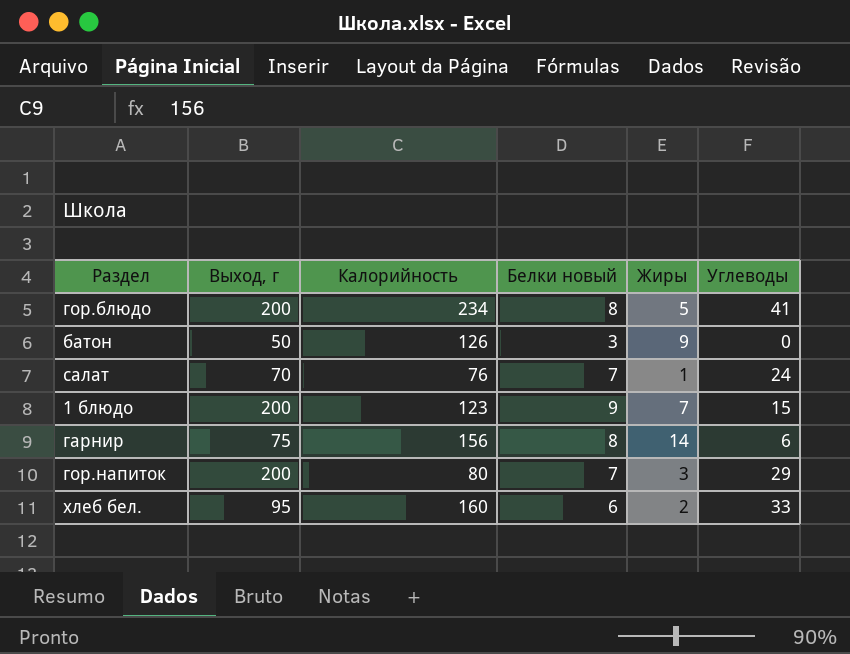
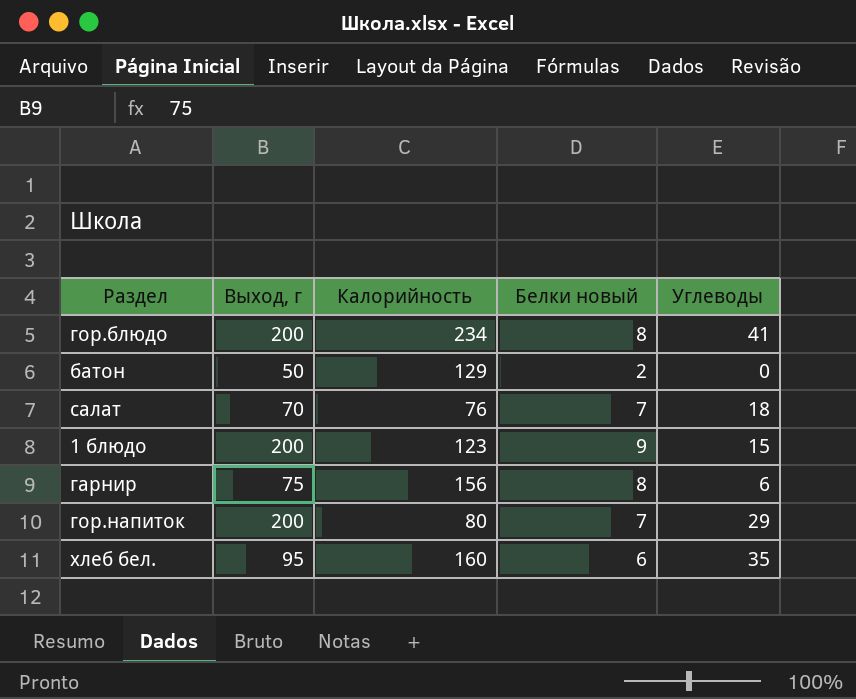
column Жиры | position: 5 -> none
батон | Калорийность: 126 -> 129
батон | Белки новый: 3 -> 2
салат | Углеводы: 24 -> 18
хлеб бел. | Углеводы: 33 -> 35

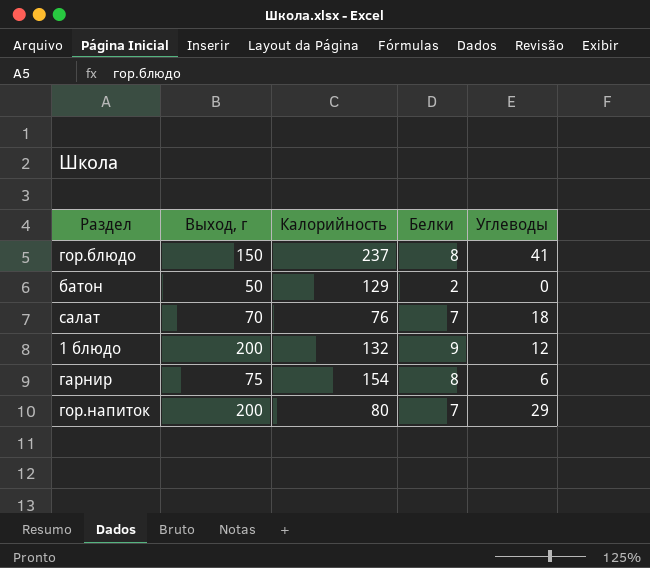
column name: Белки новый -> Белки
row хлеб бел.: 95 | 160 | 6 | 35 -> none
гор.блюдо | Выход, г: 200 -> 150
гор.блюдо | Калорийность: 234 -> 237
1 блюдо | Калорийность: 123 -> 132
1 блюдо | Углеводы: 15 -> 12
гарнир | Калорийность: 156 -> 154

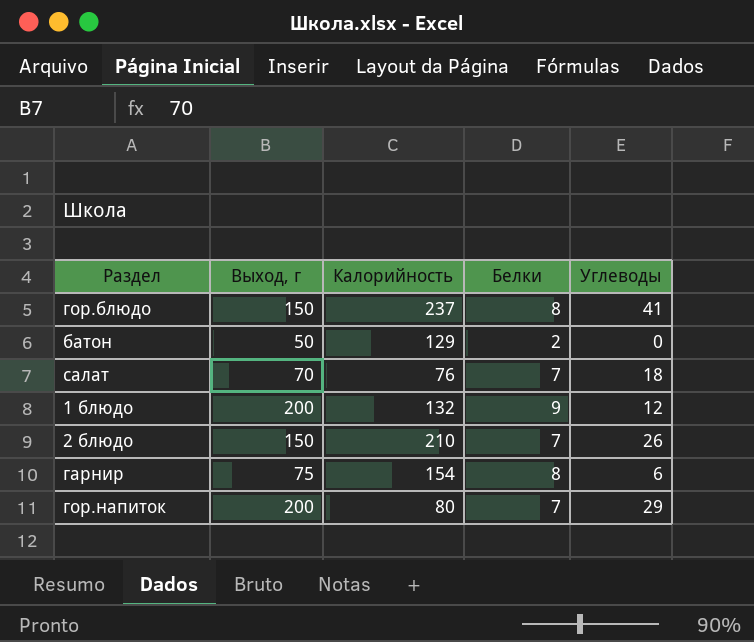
row 2 блюдо: none -> 150 | 210 | 7 | 26

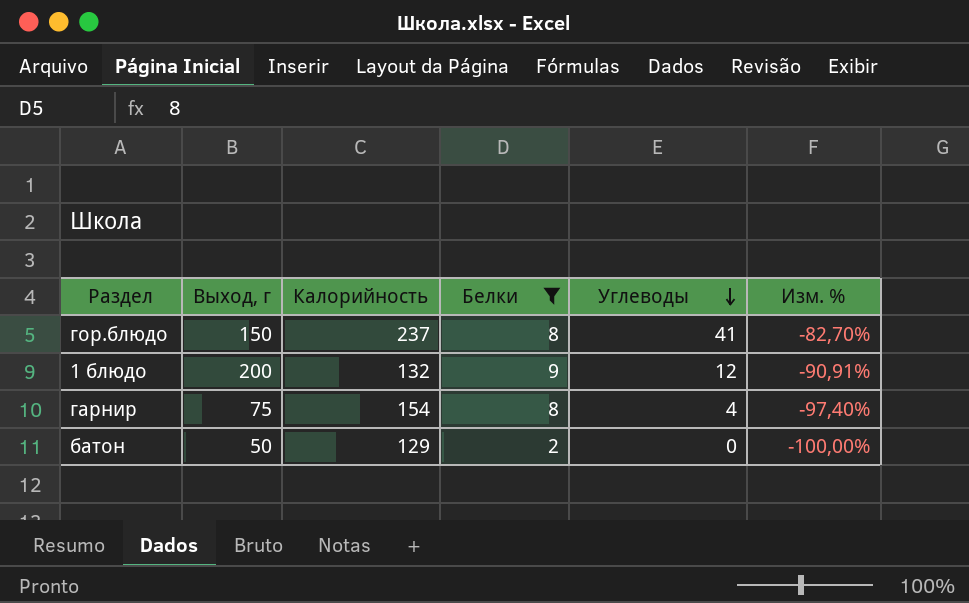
filter: none -> Белки != 7
row order: none -> Углеводы descending
column Изм. % | formula: none -> ([Углеводы] - [Калорийность]) / [Калорийность]
гарнир | Углеводы: 6 -> 4

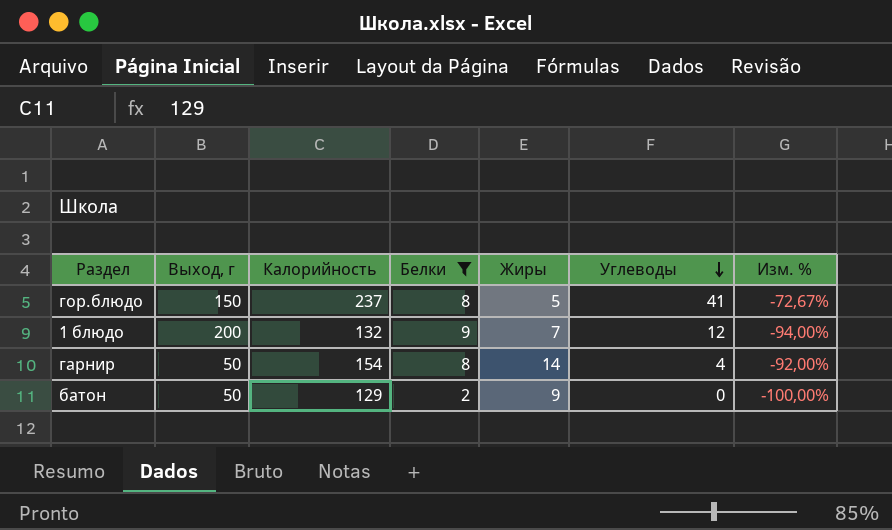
column Жиры | position: none -> 5
column Изм. % | formula: ([Углеводы] - [Калорийность]) / [Калорийность] -> ([Углеводы] - [Выход, г]) / [Выход, г]
гарнир | Выход, г: 75 -> 50

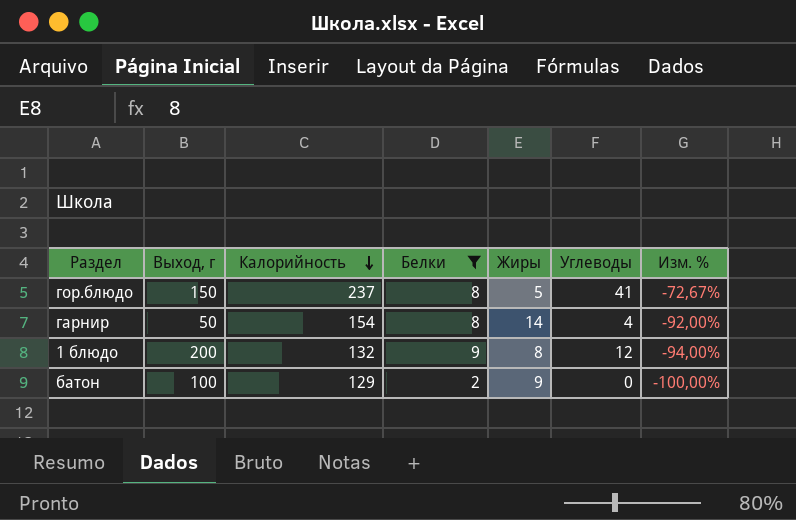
row order: Углеводы descending -> Калорийность descending
1 блюдо | Жиры: 7 -> 8
батон | Выход, г: 50 -> 100

